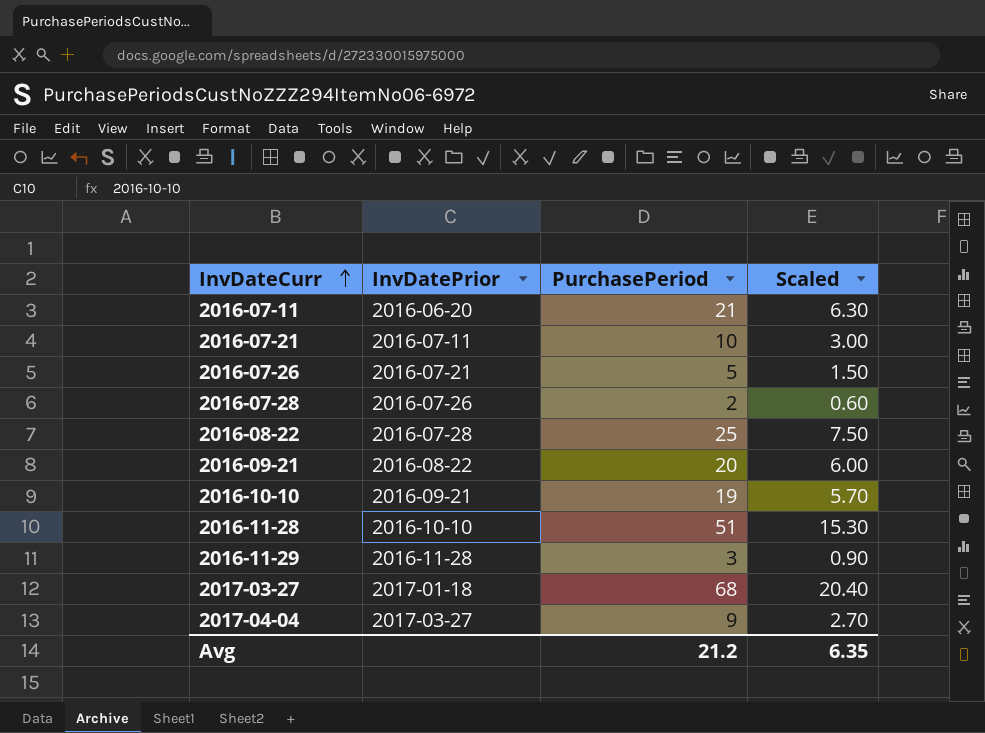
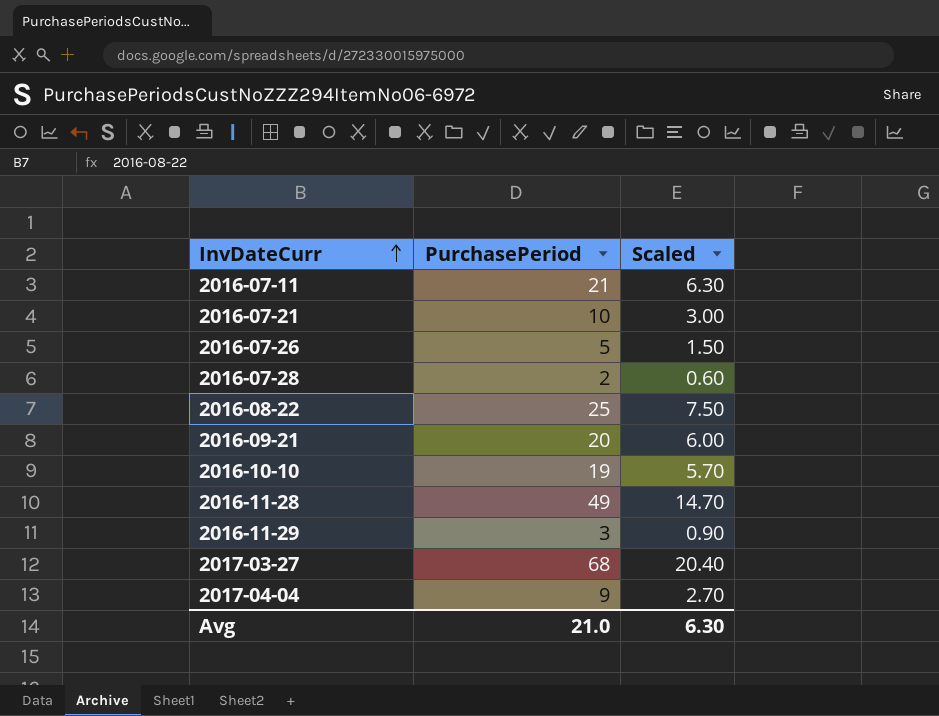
column InvDatePrior | position: 2 -> none
2016-11-28 | PurchasePeriod: 51 -> 49
2016-11-28 | Scaled: 15.30 -> 14.70
Avg | PurchasePeriod: 21.2 -> 21.0
Avg | Scaled: 6.35 -> 6.30

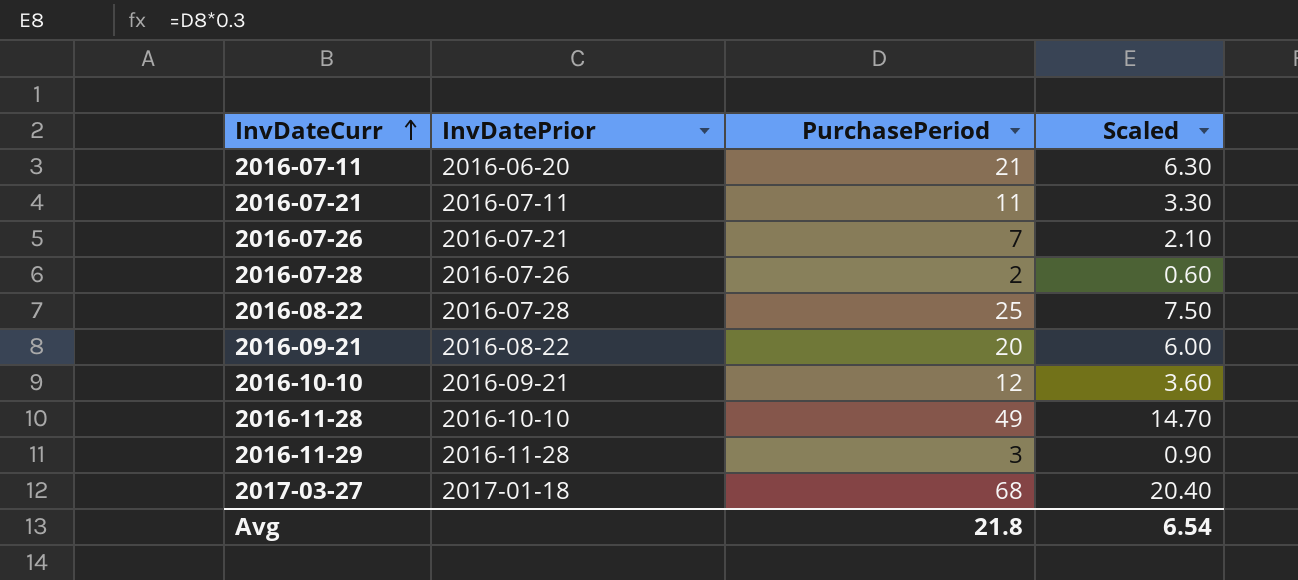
column InvDatePrior | position: none -> 2
row 2017-04-04: 9 | 2.70 -> none
2016-07-21 | PurchasePeriod: 10 -> 11
2016-07-21 | Scaled: 3.00 -> 3.30
2016-07-26 | PurchasePeriod: 5 -> 7
2016-07-26 | Scaled: 1.50 -> 2.10
2016-10-10 | PurchasePeriod: 19 -> 12
2016-10-10 | Scaled: 5.70 -> 3.60
Avg | PurchasePeriod: 21.0 -> 21.8
Avg | Scaled: 6.30 -> 6.54

